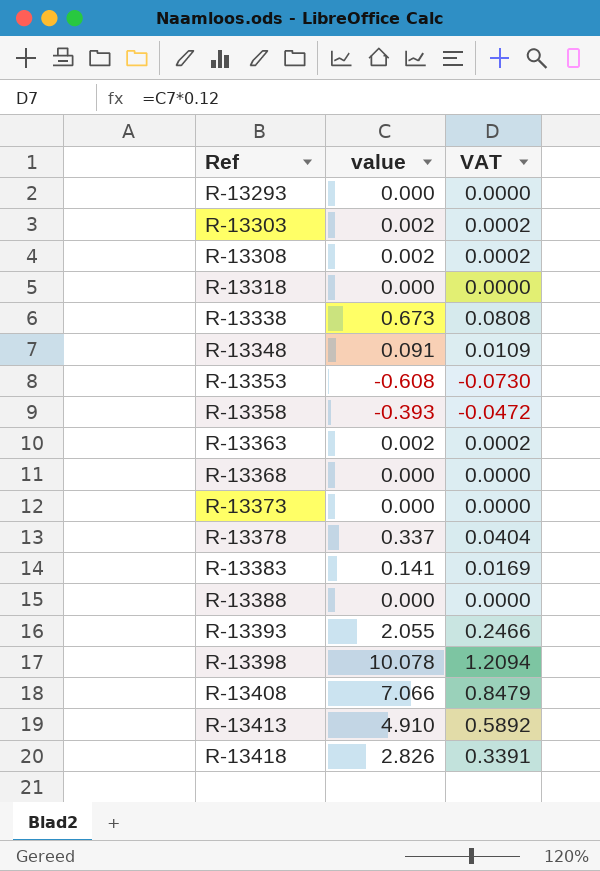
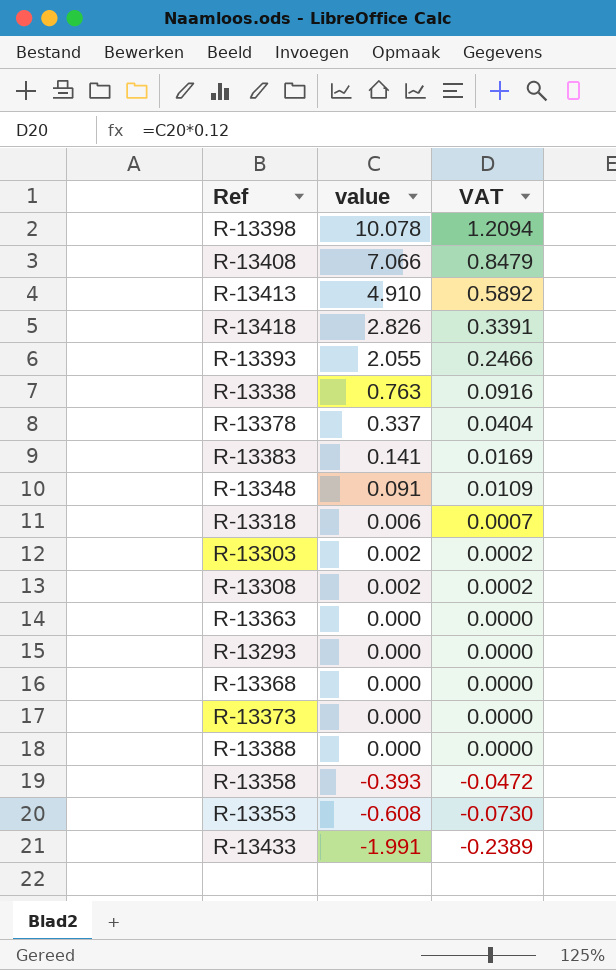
row order: Ref ascending -> value descending
R-13338 | value: 0.673 -> 0.763
R-13338 | VAT: 0.0808 -> 0.0916
R-13318 | value: 0.000 -> 0.006
R-13318 | VAT: 0.0000 -> 0.0007
R-13363 | value: 0.002 -> 0.000
R-13363 | VAT: 0.0002 -> 0.0000
row R-13433: none -> -1.991 | -0.2389

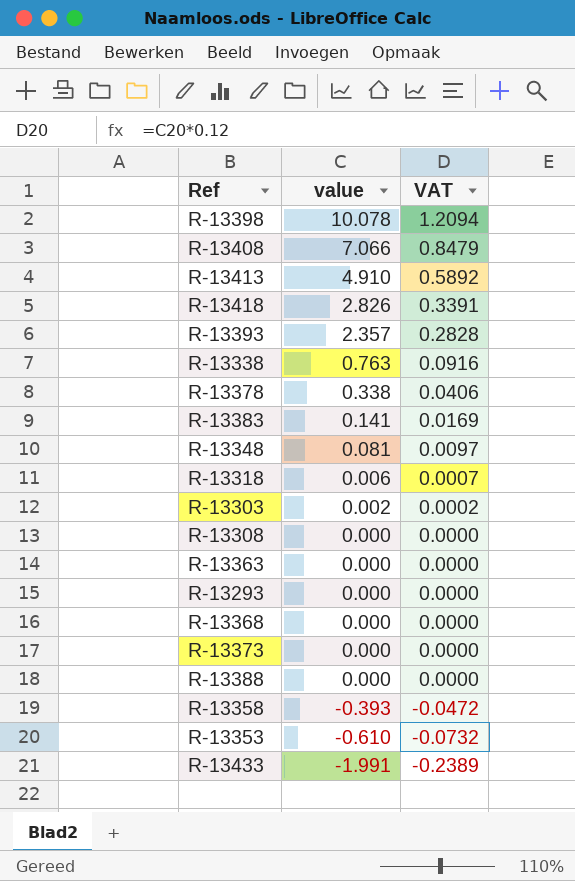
R-13393 | value: 2.055 -> 2.357
R-13393 | VAT: 0.2466 -> 0.2828
R-13378 | value: 0.337 -> 0.338
R-13378 | VAT: 0.0404 -> 0.0406
R-13348 | value: 0.091 -> 0.081
R-13348 | VAT: 0.0109 -> 0.0097
R-13308 | value: 0.002 -> 0.000
R-13308 | VAT: 0.0002 -> 0.0000
R-13353 | value: -0.608 -> -0.610
R-13353 | VAT: -0.0730 -> -0.0732

